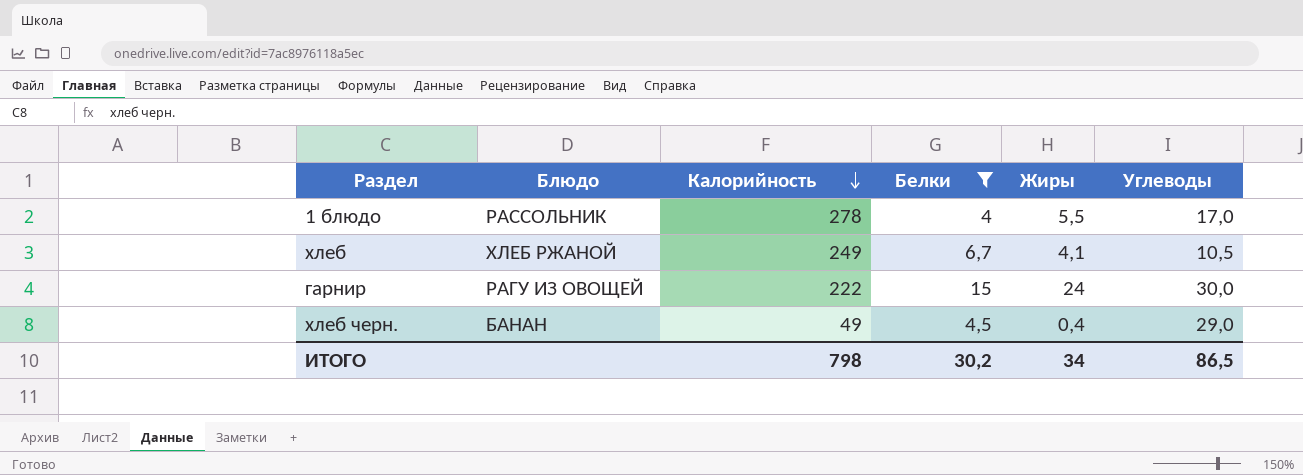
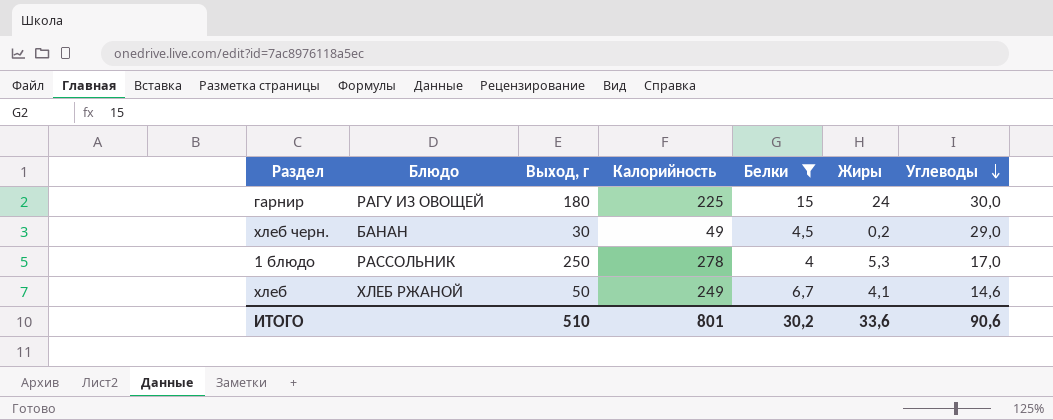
row order: Калорийность descending -> Углеводы descending
column Выход, г | position: none -> 3
гарнир | Калорийность: 222 -> 225
хлеб черн. | Жиры: 0,4 -> 0,2
1 блюдо | Жиры: 5,5 -> 5,3
хлеб | Углеводы: 10,5 -> 14,6
ИТОГО | Калорийность: 798 -> 801
ИТОГО | Жиры: 34 -> 33,6
ИТОГО | Углеводы: 86,5 -> 90,6

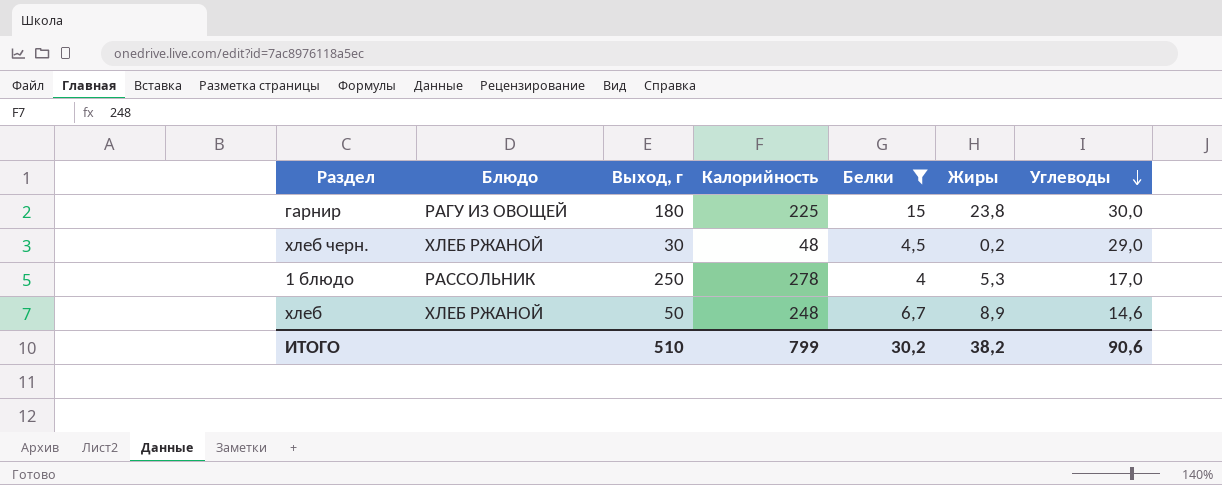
гарнир | Жиры: 24 -> 23,8
хлеб черн. | Блюдо: БАНАН -> ХЛЕБ РЖАНОЙ
хлеб черн. | Калорийность: 49 -> 48
хлеб | Калорийность: 249 -> 248
хлеб | Жиры: 4,1 -> 8,9
ИТОГО | Калорийность: 801 -> 799
ИТОГО | Жиры: 33,6 -> 38,2

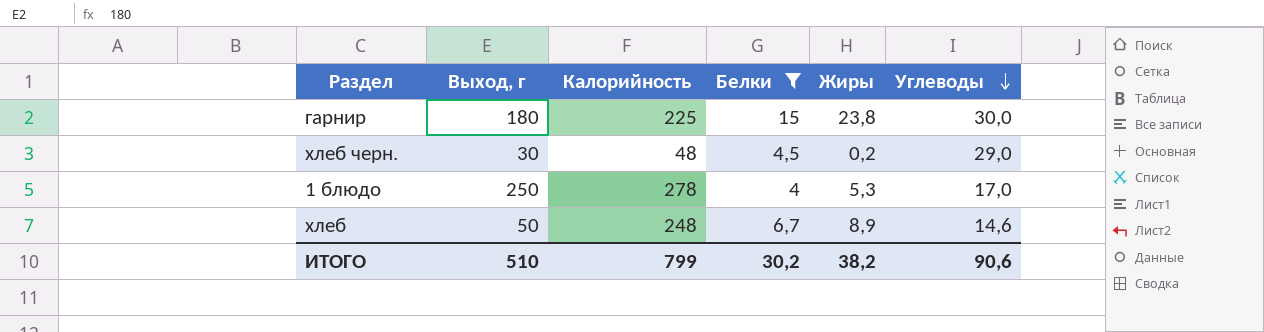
column Блюдо | position: 2 -> none

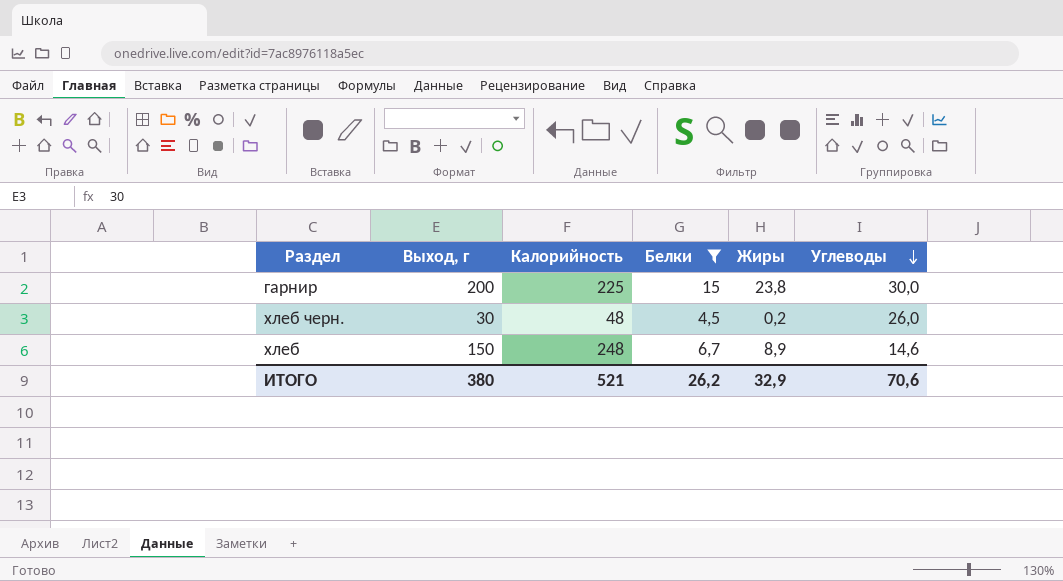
row 1 блюдо: 250 | 278 | 4 | 5,3 | 17,0 -> none
гарнир | Выход, г: 180 -> 200
хлеб черн. | Углеводы: 29,0 -> 26,0
хлеб | Выход, г: 50 -> 150
ИТОГО | Выход, г: 510 -> 380
ИТОГО | Калорийность: 799 -> 521
ИТОГО | Белки: 30,2 -> 26,2
ИТОГО | Жиры: 38,2 -> 32,9
ИТОГО | Углеводы: 90,6 -> 70,6

